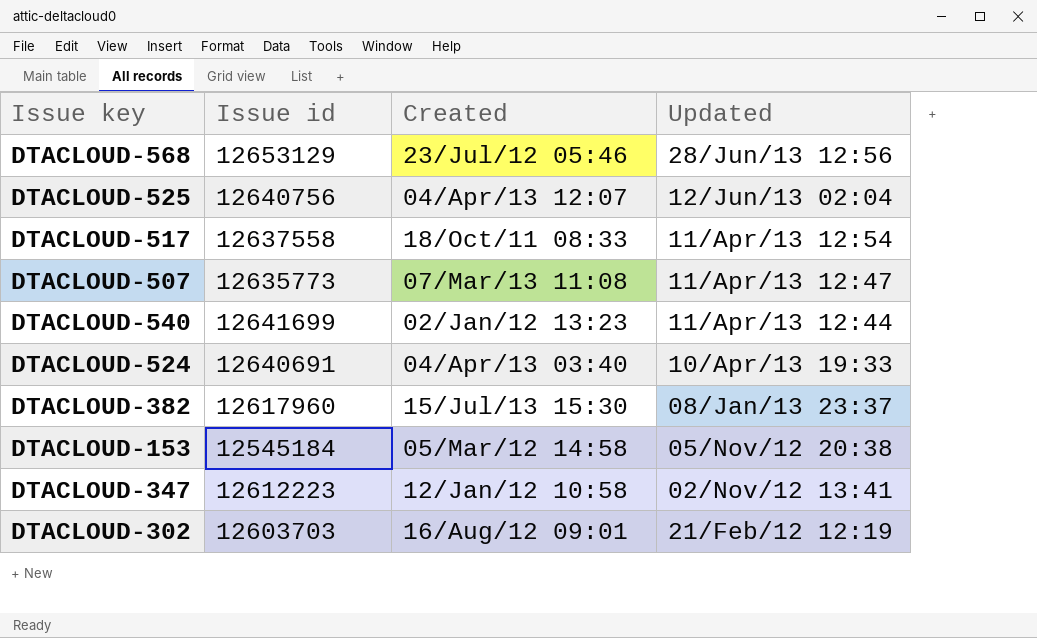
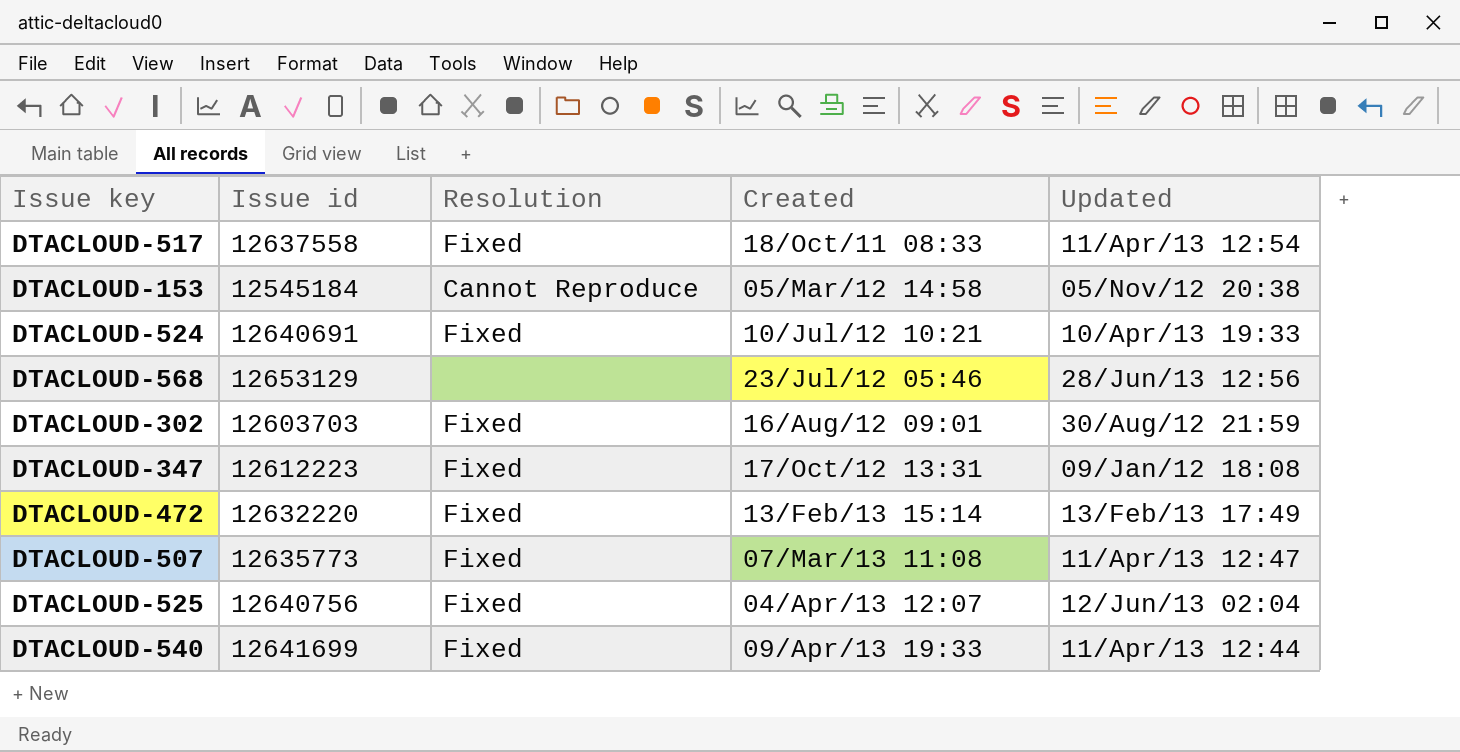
row order: Updated descending -> Created ascending
column Resolution | position: none -> 3
row DTACLOUD-382: 12617960 | 15/Jul/13 15:30 | 08/Jan/13 23:37 -> none
DTACLOUD-524 | Created: 04/Apr/13 03:40 -> 10/Jul/12 10:21
DTACLOUD-302 | Updated: 21/Feb/12 12:19 -> 30/Aug/12 21:59
DTACLOUD-347 | Created: 12/Jan/12 10:58 -> 17/Oct/12 13:31
DTACLOUD-347 | Updated: 02/Nov/12 13:41 -> 09/Jan/12 18:08
row DTACLOUD-472: none -> 12632220 | Fixed | 13/Feb/13 15:14 | 13/Feb/13 17:49
DTACLOUD-540 | Created: 02/Jan/12 13:23 -> 09/Apr/13 19:33

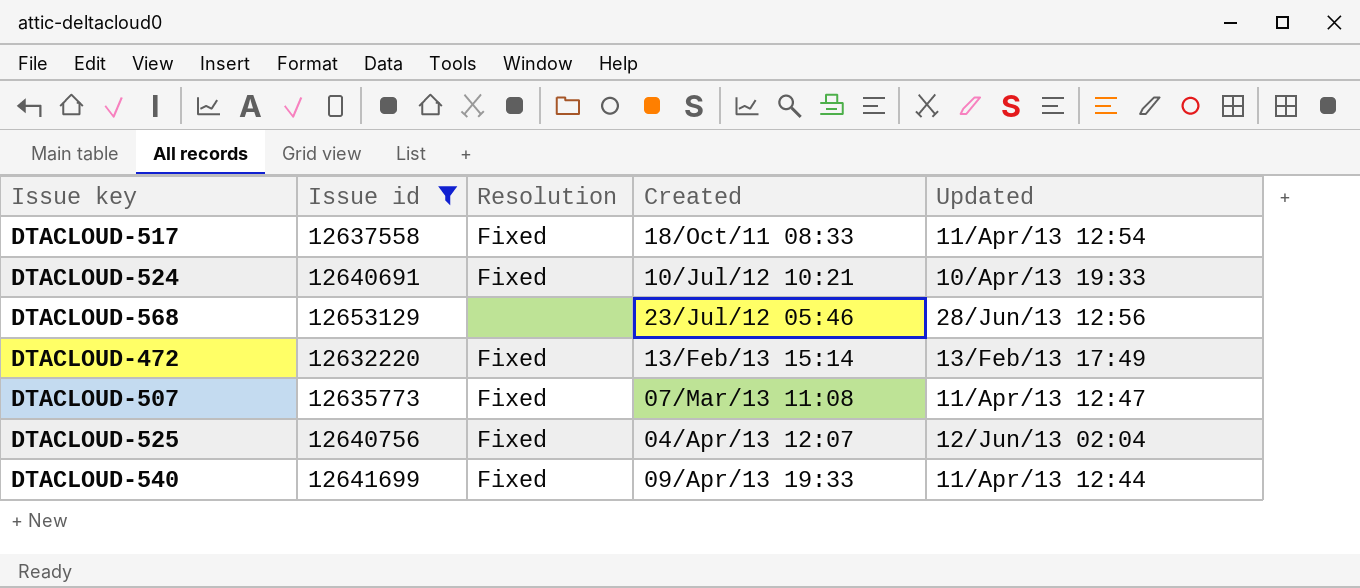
filter: none -> Issue id >= 12632220

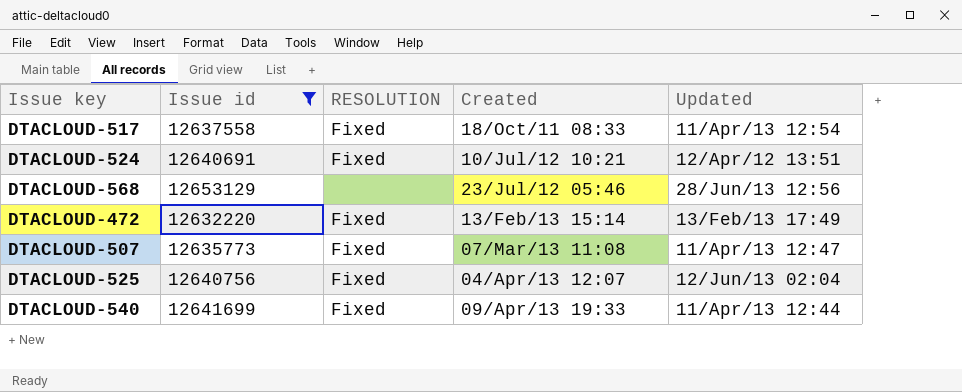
column name: Resolution -> RESOLUTION
DTACLOUD-524 | Updated: 10/Apr/13 19:33 -> 12/Apr/12 13:51

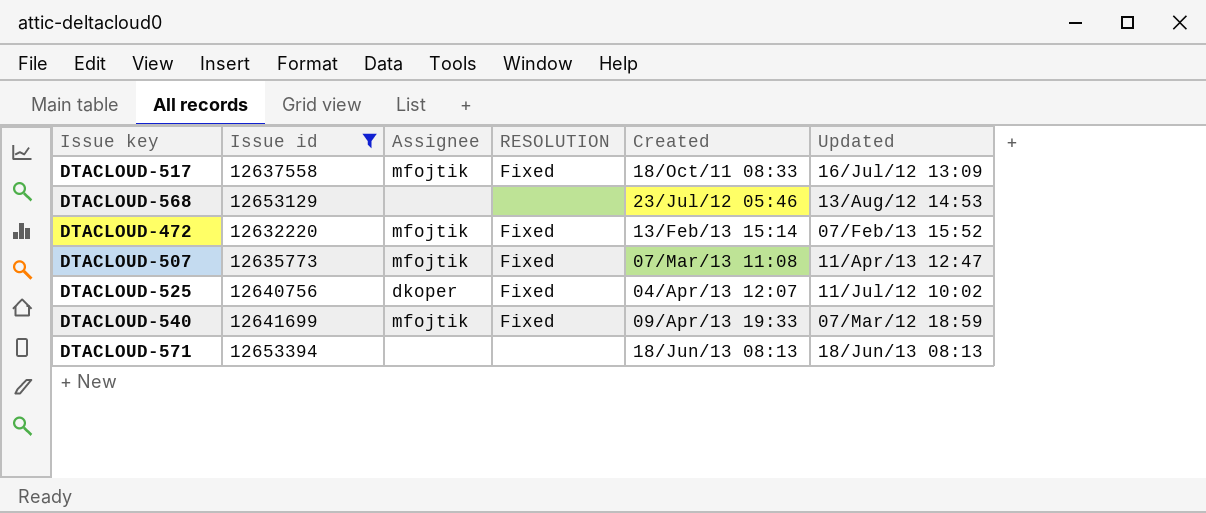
column Assignee | position: none -> 3
row DTACLOUD-524: 12640691 | Fixed | 10/Jul/12 10:21 | 12/Apr/12 13:51 -> none
DTACLOUD-517 | Updated: 11/Apr/13 12:54 -> 16/Jul/12 13:09
DTACLOUD-568 | Updated: 28/Jun/13 12:56 -> 13/Aug/12 14:53
DTACLOUD-472 | Updated: 13/Feb/13 17:49 -> 07/Feb/13 15:52
DTACLOUD-525 | Updated: 12/Jun/13 02:04 -> 11/Jul/12 10:02
DTACLOUD-540 | Updated: 11/Apr/13 12:44 -> 07/Mar/12 18:59
row DTACLOUD-571: none -> 12653394 | none | none | 18/Jun/13 08:13 | 18/Jun/13 08:13

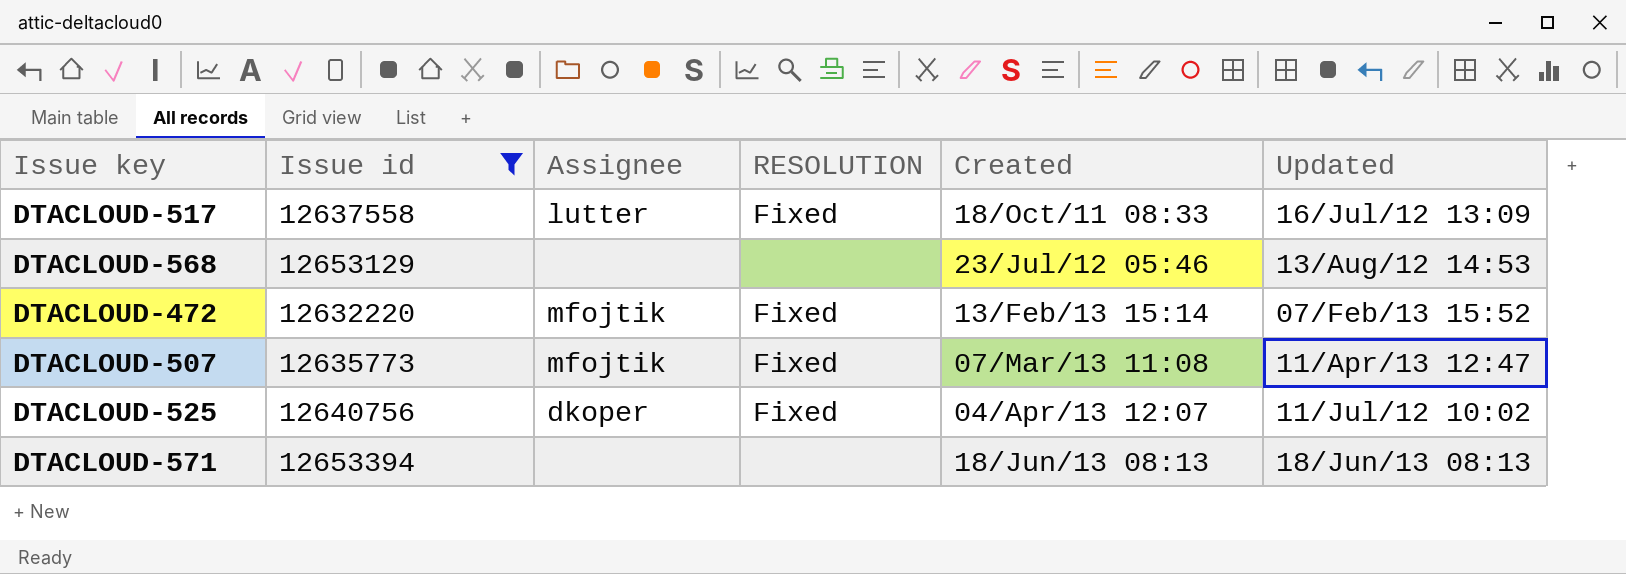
row DTACLOUD-540: 12641699 | mfojtik | Fixed | 09/Apr/13 19:33 | 07/Mar/12 18:59 -> none
DTACLOUD-517 | Assignee: mfojtik -> lutter

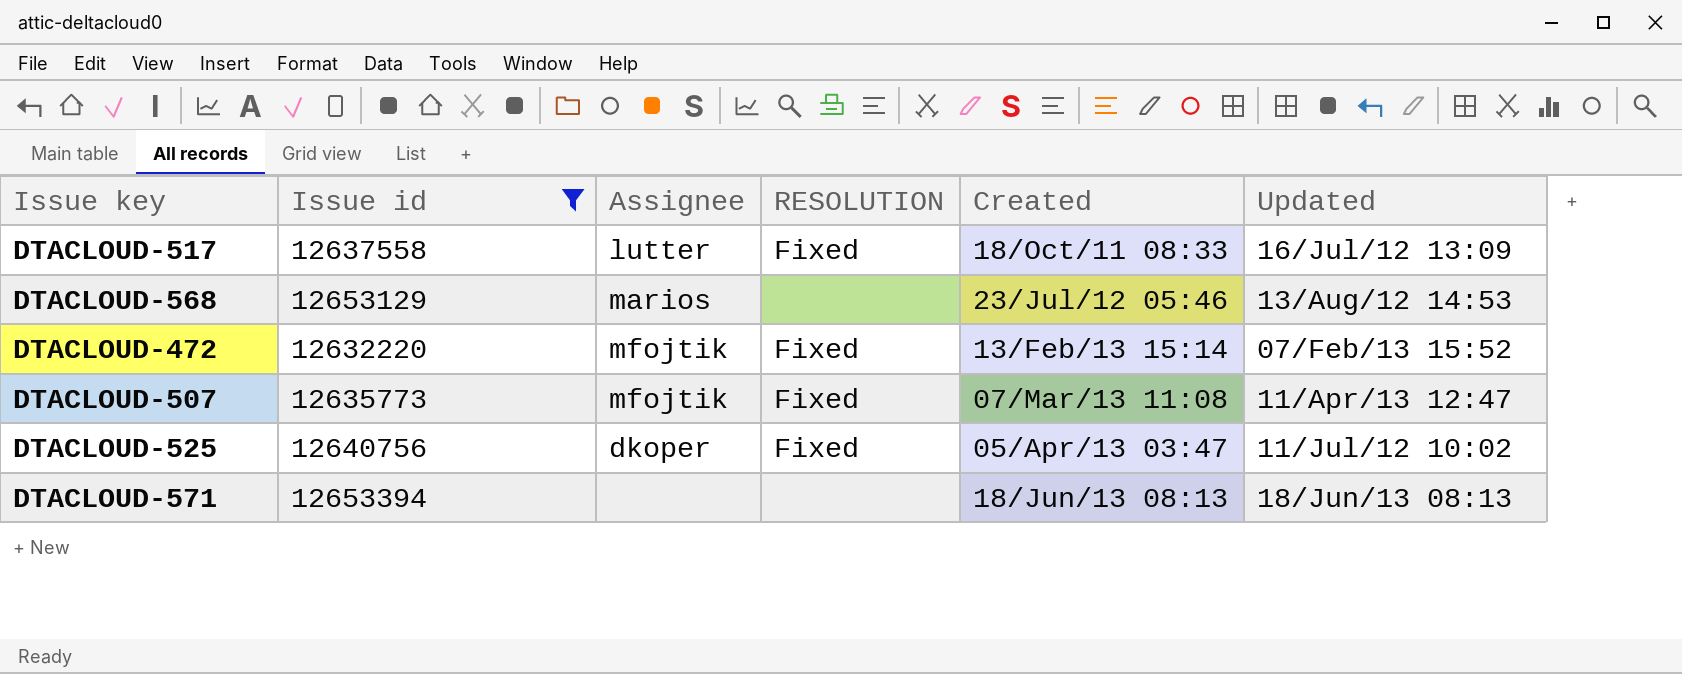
DTACLOUD-568 | Assignee: none -> marios
DTACLOUD-525 | Created: 04/Apr/13 12:07 -> 05/Apr/13 03:47

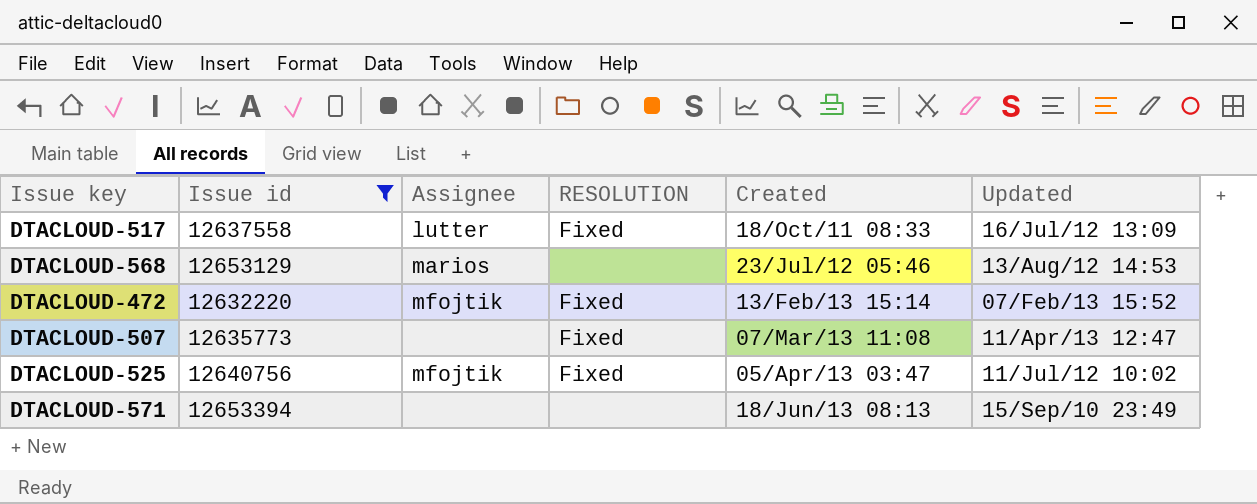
DTACLOUD-507 | Assignee: mfojtik -> none
DTACLOUD-525 | Assignee: dkoper -> mfojtik
DTACLOUD-571 | Updated: 18/Jun/13 08:13 -> 15/Sep/10 23:49

